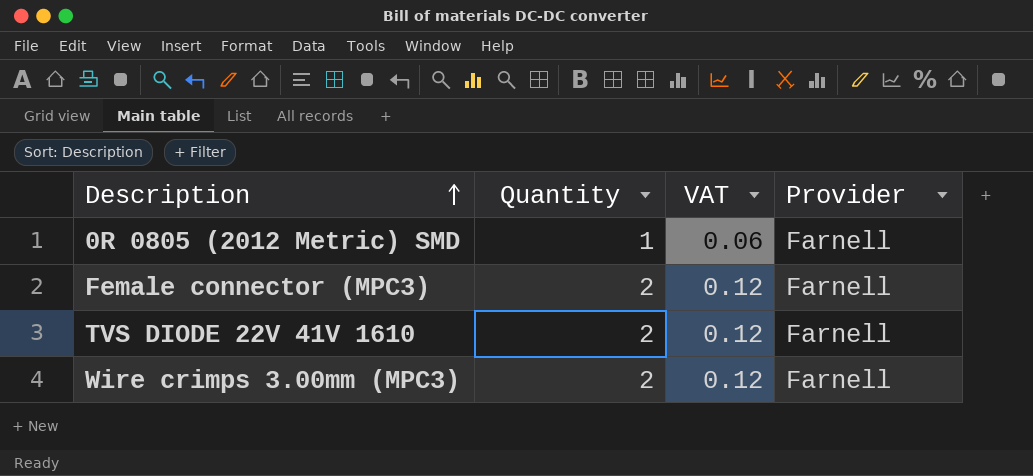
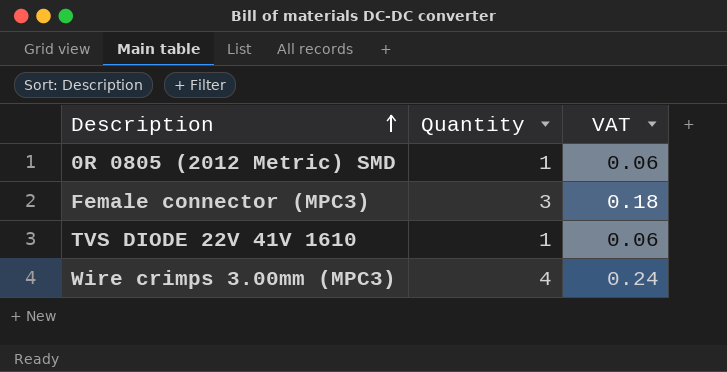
column Provider | position: 4 -> none
Female connector (MPC3) | Quantity: 2 -> 3
Female connector (MPC3) | VAT: 0.12 -> 0.18
TVS DIODE 22V 41V 1610 | Quantity: 2 -> 1
TVS DIODE 22V 41V 1610 | VAT: 0.12 -> 0.06
Wire crimps 3.00mm (MPC3) | Quantity: 2 -> 4
Wire crimps 3.00mm (MPC3) | VAT: 0.12 -> 0.24

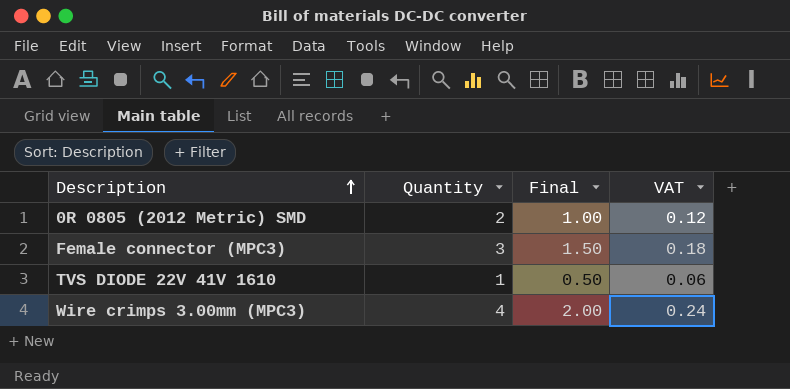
column Final | formula: none -> [Quantity] * 0.5
0R 0805 (2012 Metric) SMD | Quantity: 1 -> 2
0R 0805 (2012 Metric) SMD | VAT: 0.06 -> 0.12

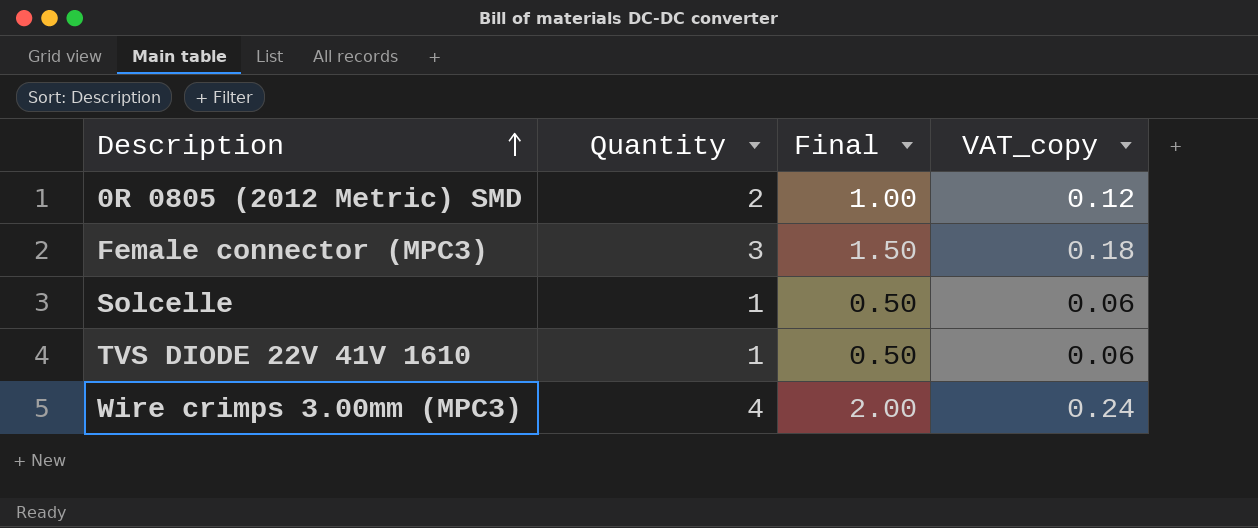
column name: VAT -> VAT_copy
row Solcelle: none -> 1 | 0.50 | 0.06

